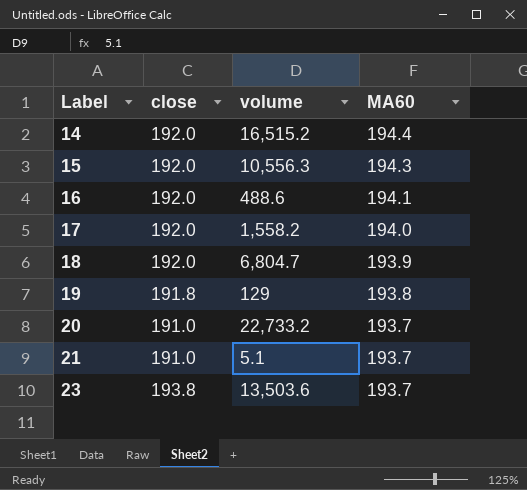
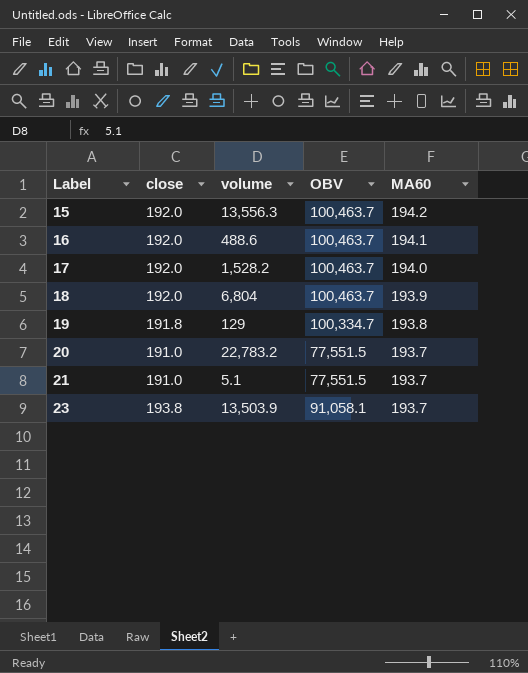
column OBV | position: none -> 4
row 14: 192.0 | 16,515.2 | 194.4 -> none
15 | volume: 10,556.3 -> 13,556.3
15 | MA60: 194.3 -> 194.2
17 | volume: 1,558.2 -> 1,528.2
18 | volume: 6,804.7 -> 6,804
20 | volume: 22,733.2 -> 22,783.2
23 | volume: 13,503.6 -> 13,503.9

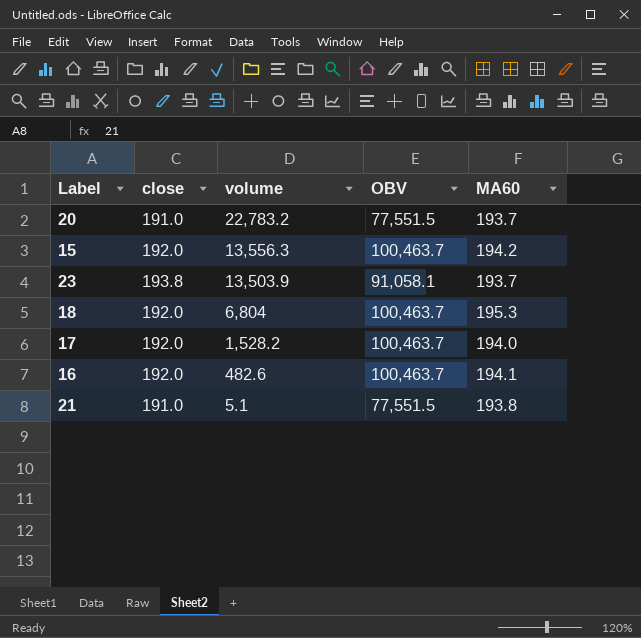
row order: Label ascending -> volume descending
row 19: 191.8 | 129 | 100,334.7 | 193.8 -> none
18 | MA60: 193.9 -> 195.3
16 | volume: 488.6 -> 482.6
21 | MA60: 193.7 -> 193.8

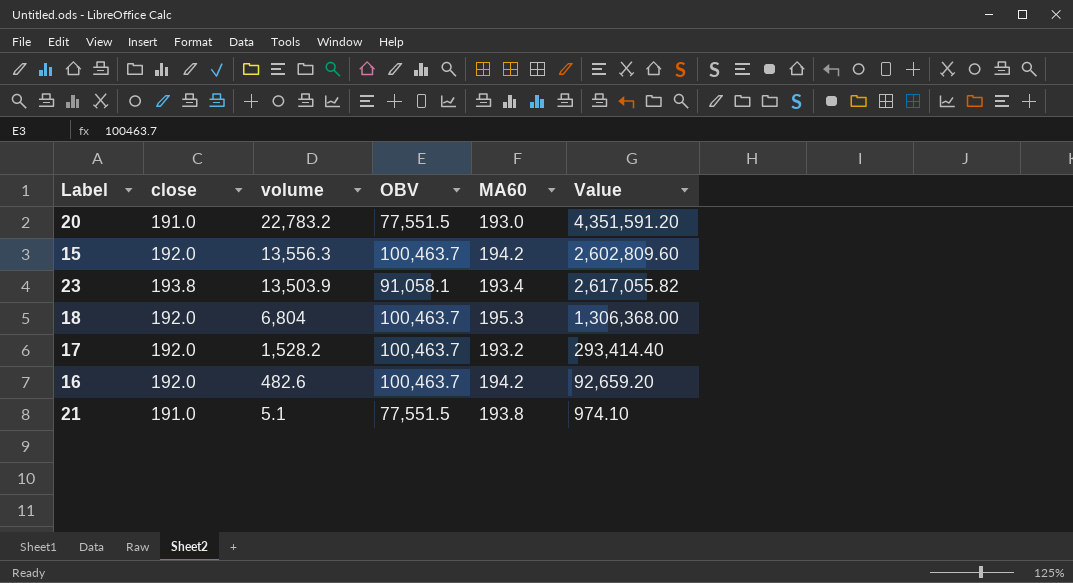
column Value | formula: none -> [close] * [volume]
20 | MA60: 193.7 -> 193.0
23 | MA60: 193.7 -> 193.4
17 | MA60: 194.0 -> 193.2
16 | MA60: 194.1 -> 194.2

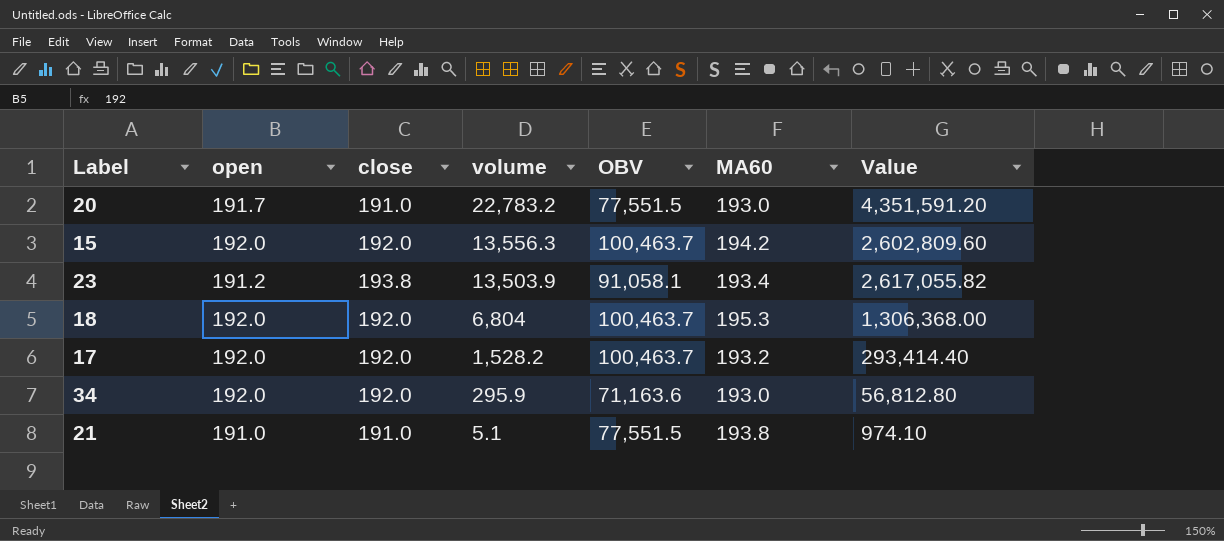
column open | position: none -> 2
row 16: 192.0 | 482.6 | 100,463.7 | 194.2 | 92,659.20 -> none
row 34: none -> 192.0 | 192.0 | 295.9 | 71,163.6 | 193.0 | 56,812.80

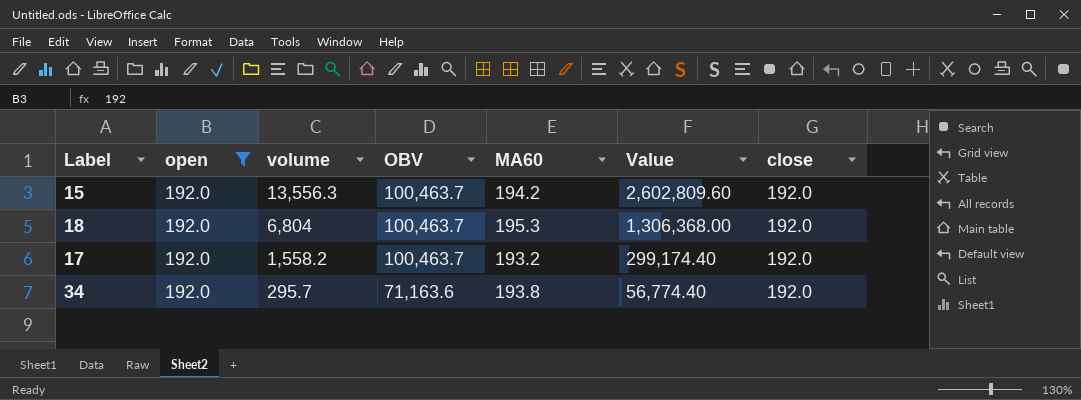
filter: none -> open = 192.0
column close | position: 3 -> 7
17 | volume: 1,528.2 -> 1,558.2
17 | Value: 293,414.40 -> 299,174.40
34 | volume: 295.9 -> 295.7
34 | MA60: 193.0 -> 193.8
34 | Value: 56,812.80 -> 56,774.40

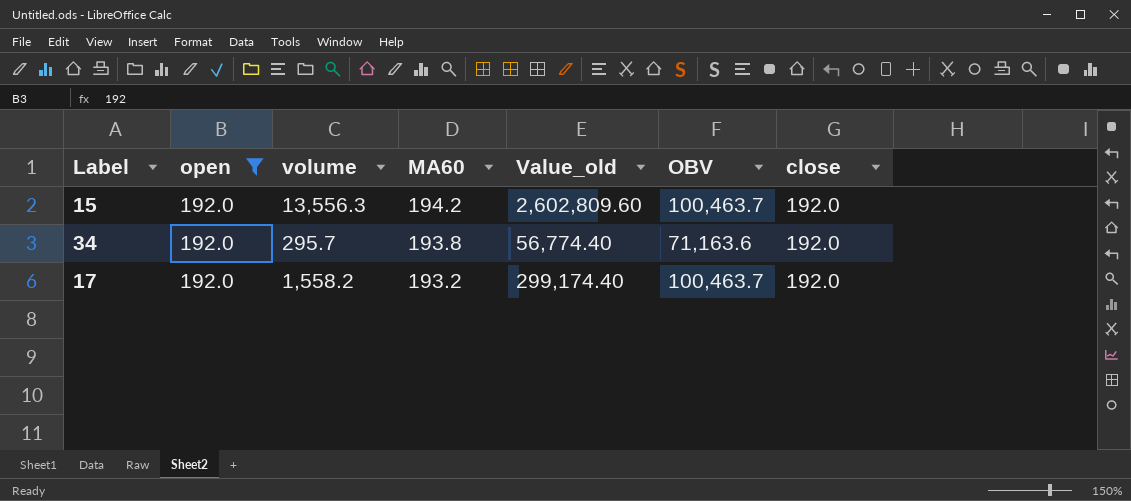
row order: volume descending -> MA60 descending
column name: Value -> Value_old
column OBV | position: 4 -> 6
row 18: 192.0 | 6,804 | 100,463.7 | 195.3 | 1,306,368.00 | 192.0 -> none

